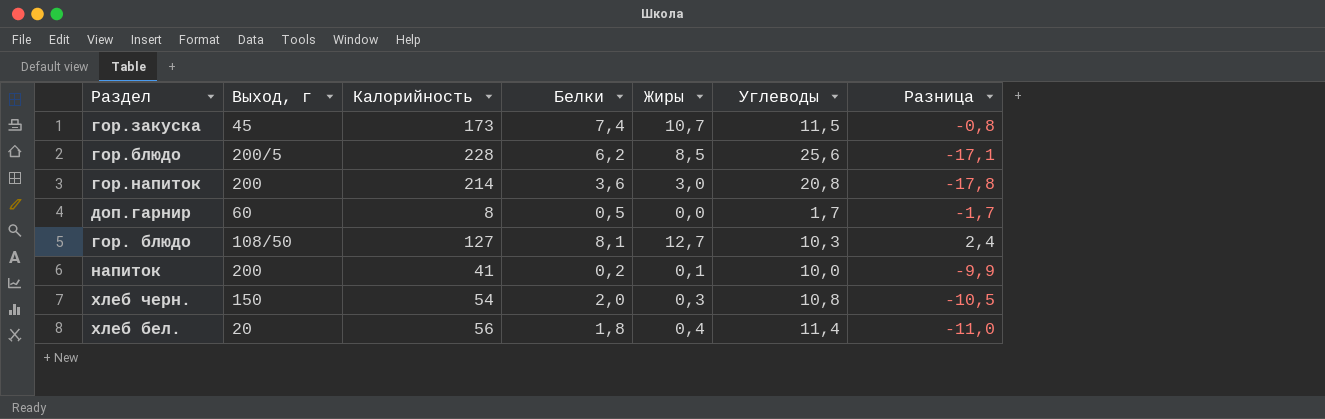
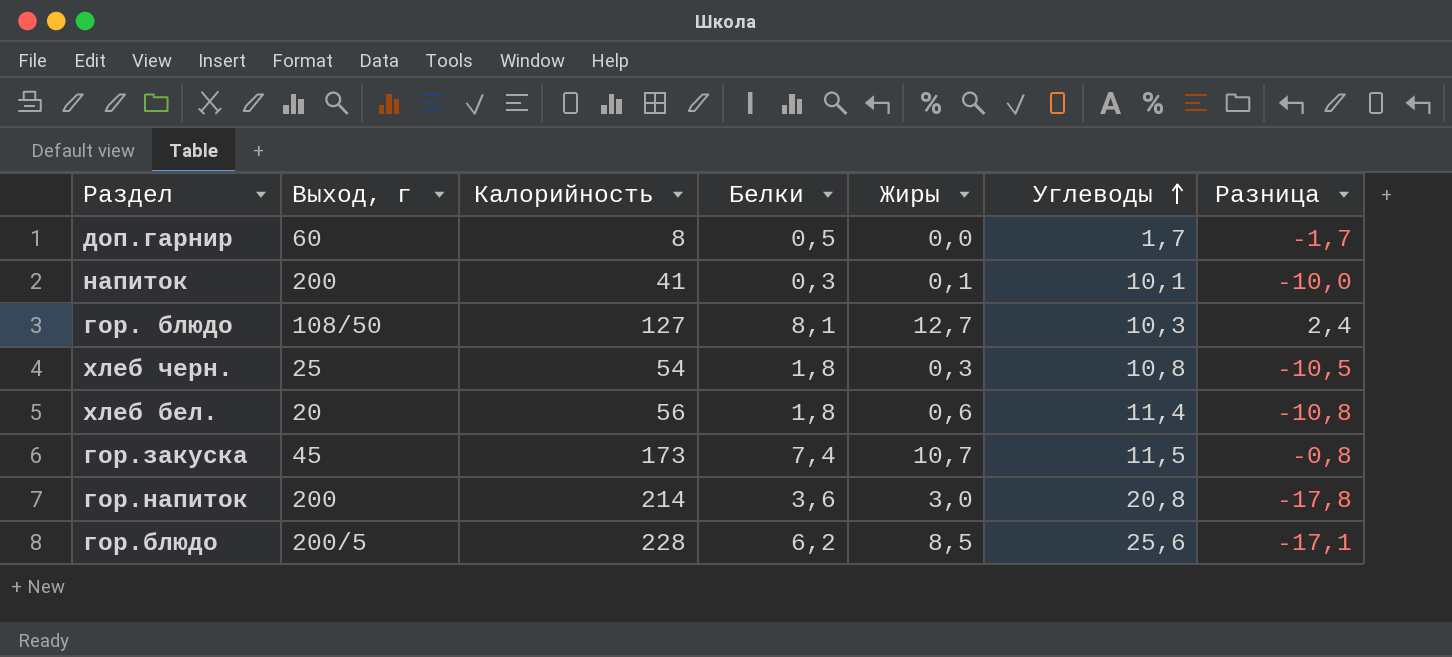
row order: none -> Углеводы ascending
напиток | Белки: 0,2 -> 0,3
напиток | Углеводы: 10,0 -> 10,1
напиток | Разница: -9,9 -> -10,0
хлеб черн. | Выход, г: 150 -> 25
хлеб черн. | Белки: 2,0 -> 1,8
хлеб бел. | Жиры: 0,4 -> 0,6
хлеб бел. | Разница: -11,0 -> -10,8

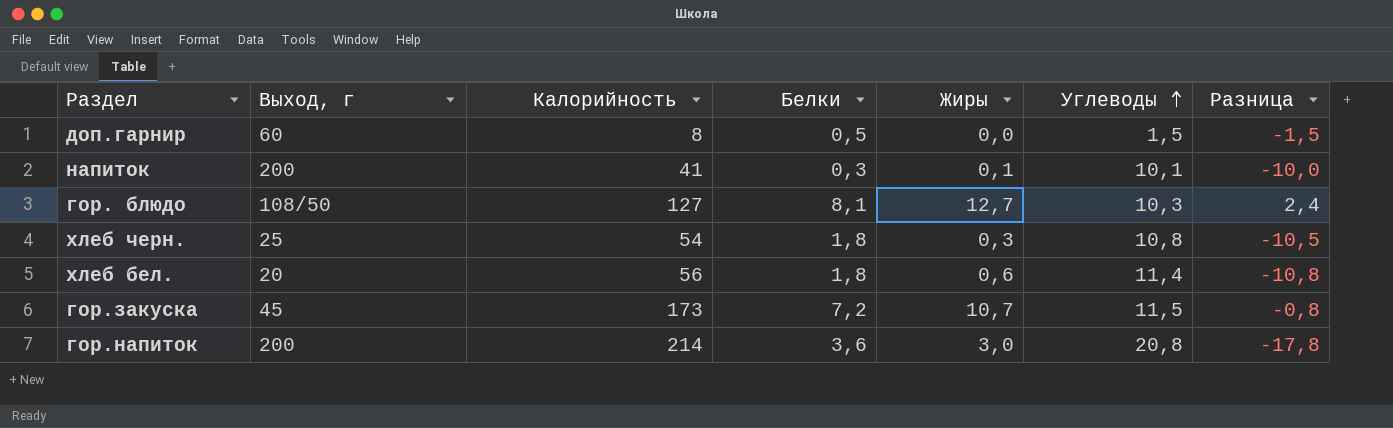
row гор.блюдо: 200/5 | 228 | 6,2 | 8,5 | 25,6 | -17,1 -> none
доп.гарнир | Углеводы: 1,7 -> 1,5
доп.гарнир | Разница: -1,7 -> -1,5
гор.закуска | Белки: 7,4 -> 7,2

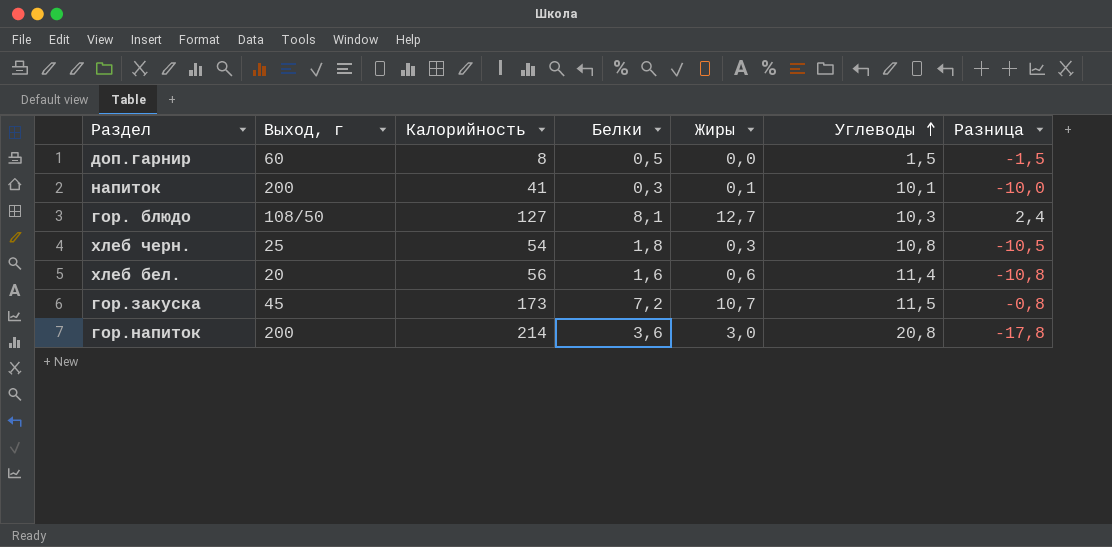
хлеб бел. | Белки: 1,8 -> 1,6

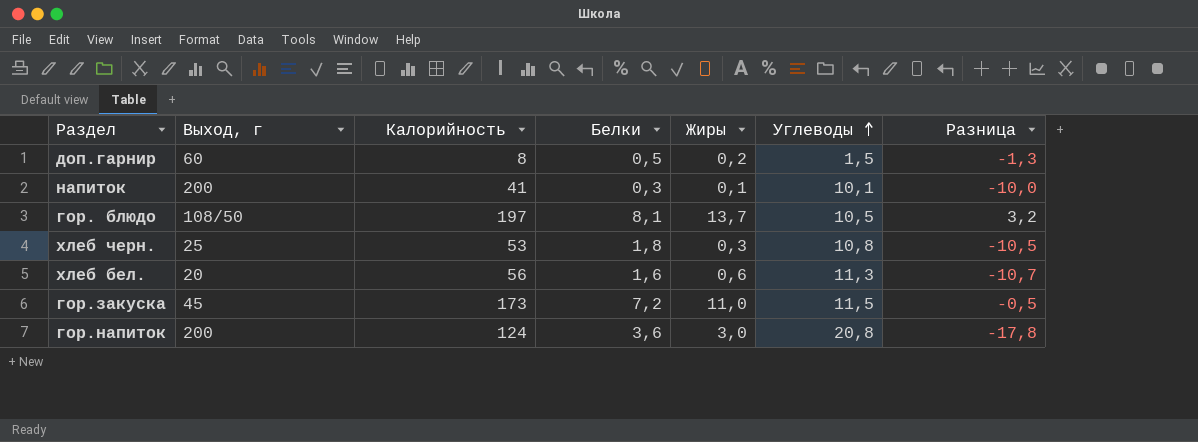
доп.гарнир | Жиры: 0,0 -> 0,2
доп.гарнир | Разница: -1,5 -> -1,3
гор. блюдо | Калорийность: 127 -> 197
гор. блюдо | Жиры: 12,7 -> 13,7
гор. блюдо | Углеводы: 10,3 -> 10,5
гор. блюдо | Разница: 2,4 -> 3,2
хлеб черн. | Калорийность: 54 -> 53
хлеб бел. | Углеводы: 11,4 -> 11,3
хлеб бел. | Разница: -10,8 -> -10,7
гор.закуска | Жиры: 10,7 -> 11,0
гор.закуска | Разница: -0,8 -> -0,5
гор.напиток | Калорийность: 214 -> 124

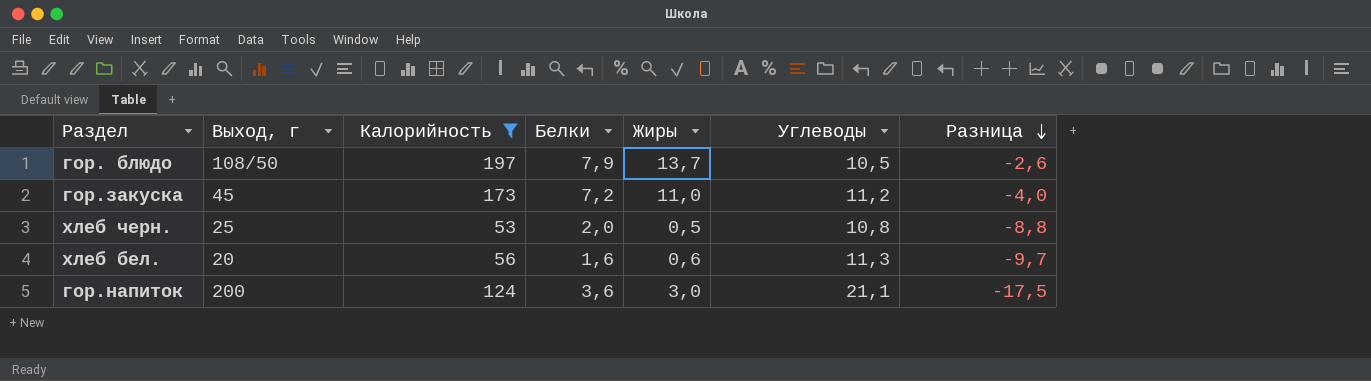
filter: none -> Калорийность >= 53
row order: Углеводы ascending -> Разница descending
column Разница | formula: [Жиры] - [Углеводы] -> [Белки] - [Углеводы]
гор. блюдо | Белки: 8,1 -> 7,9
гор.закуска | Углеводы: 11,5 -> 11,2
хлеб черн. | Белки: 1,8 -> 2,0
хлеб черн. | Жиры: 0,3 -> 0,5
гор.напиток | Углеводы: 20,8 -> 21,1

